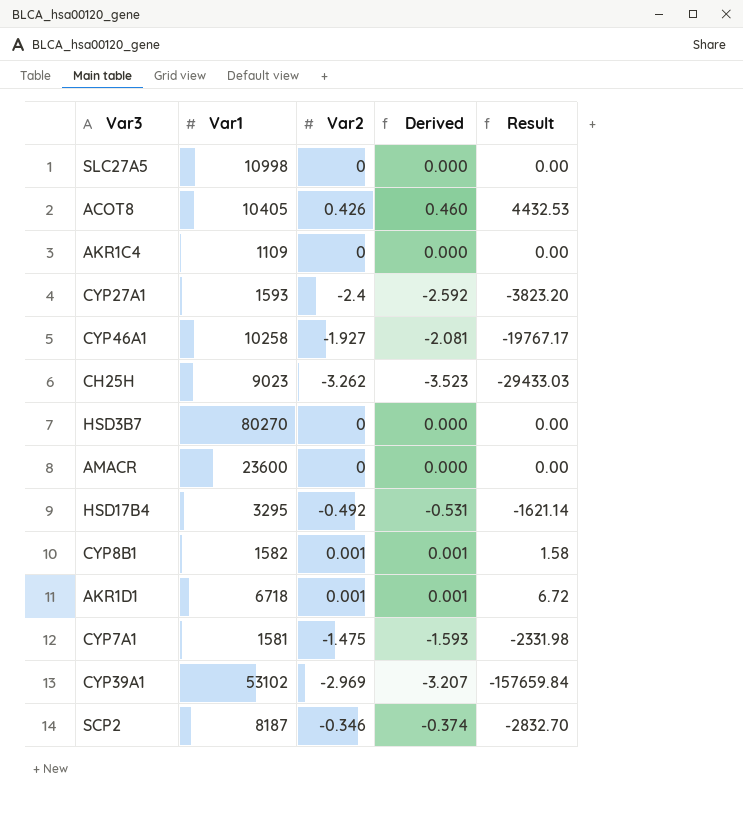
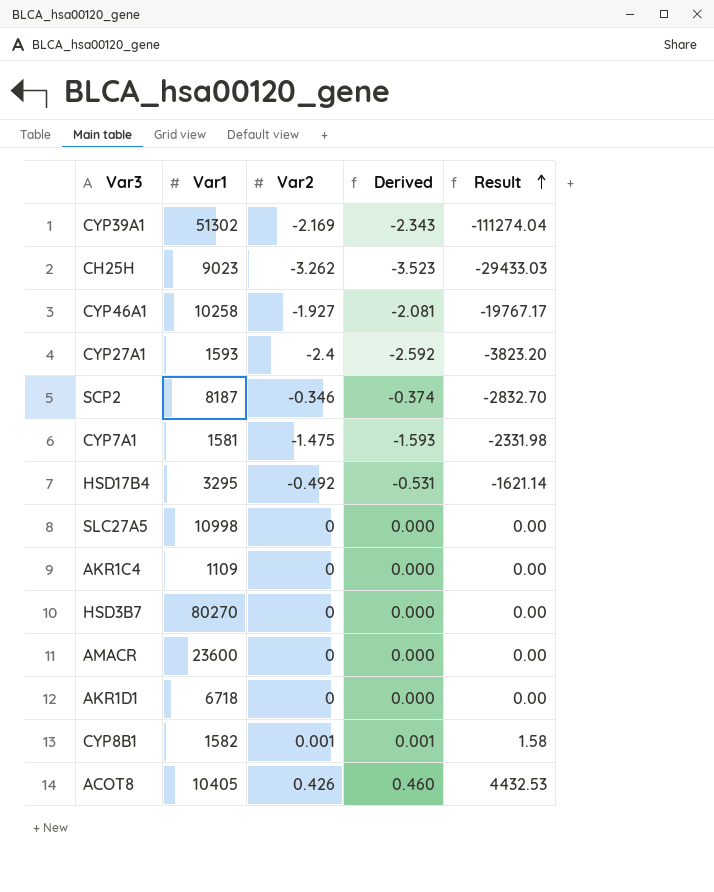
row order: none -> Result ascending
CYP39A1 | Var1: 53102 -> 51302
CYP39A1 | Var2: -2.969 -> -2.169
CYP39A1 | Derived: -3.207 -> -2.343
CYP39A1 | Result: -157659.84 -> -111274.04
AKR1D1 | Var2: 0.001 -> 0
AKR1D1 | Derived: 0.001 -> 0.000
AKR1D1 | Result: 6.72 -> 0.00

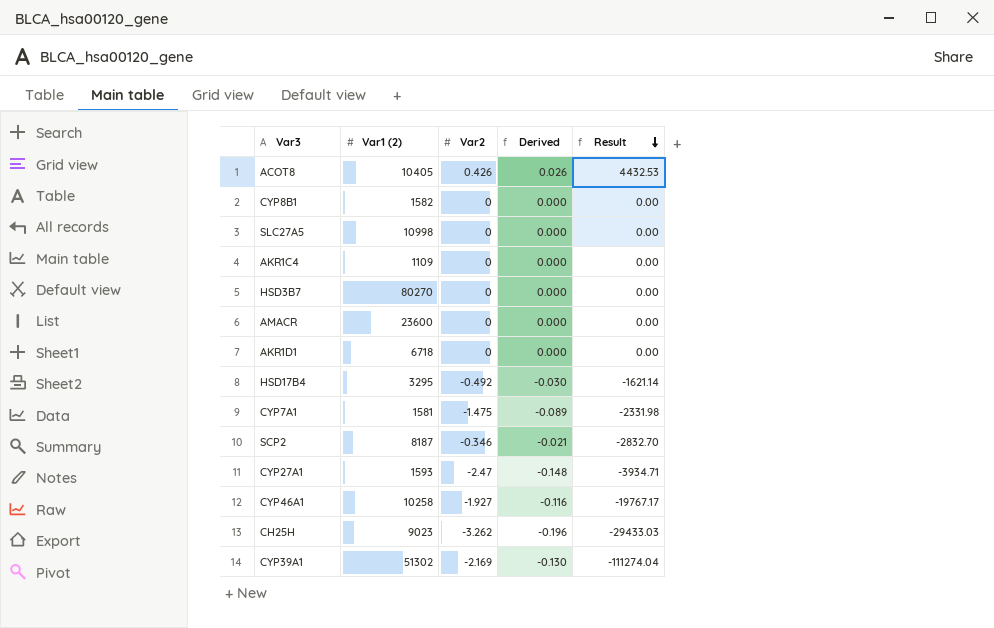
row order: Result ascending -> Result descending
column name: Var1 -> Var1 (2)
column Derived | formula: [Var2] * 1.08 -> [Var2] * 0.06
CYP8B1 | Var2: 0.001 -> 0
CYP8B1 | Result: 1.58 -> 0.00
CYP27A1 | Var2: -2.4 -> -2.47
CYP27A1 | Result: -3823.20 -> -3934.71

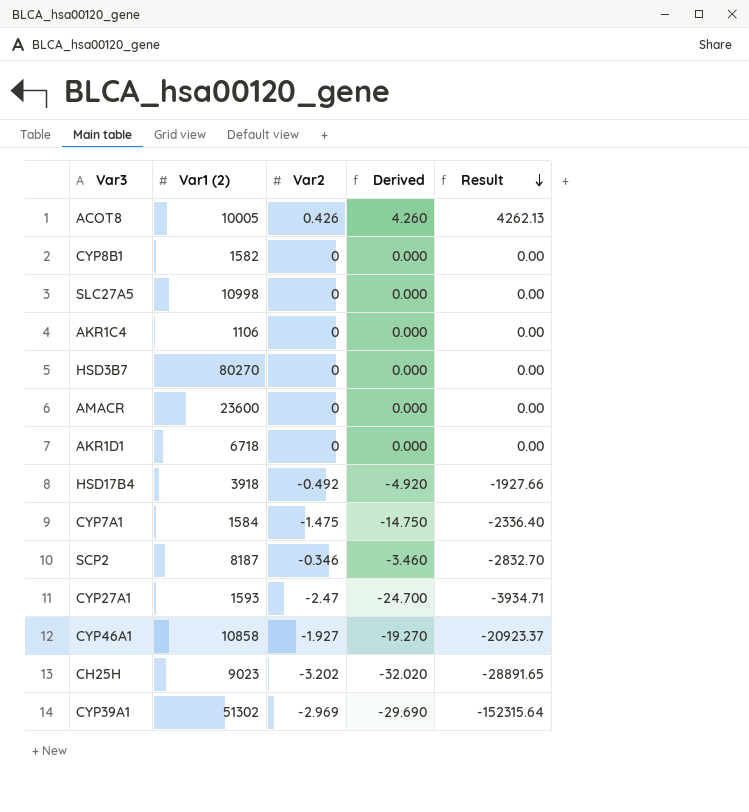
column Derived | formula: [Var2] * 0.06 -> [Var2] * 10
ACOT8 | Var1 (2): 10405 -> 10005
ACOT8 | Result: 4432.53 -> 4262.13
AKR1C4 | Var1 (2): 1109 -> 1106
HSD17B4 | Var1 (2): 3295 -> 3918
HSD17B4 | Result: -1621.14 -> -1927.66
CYP7A1 | Var1 (2): 1581 -> 1584
CYP7A1 | Result: -2331.98 -> -2336.40
CYP46A1 | Var1 (2): 10258 -> 10858
CYP46A1 | Result: -19767.17 -> -20923.37
CH25H | Var2: -3.262 -> -3.202
CH25H | Result: -29433.03 -> -28891.65
CYP39A1 | Var2: -2.169 -> -2.969
CYP39A1 | Result: -111274.04 -> -152315.64

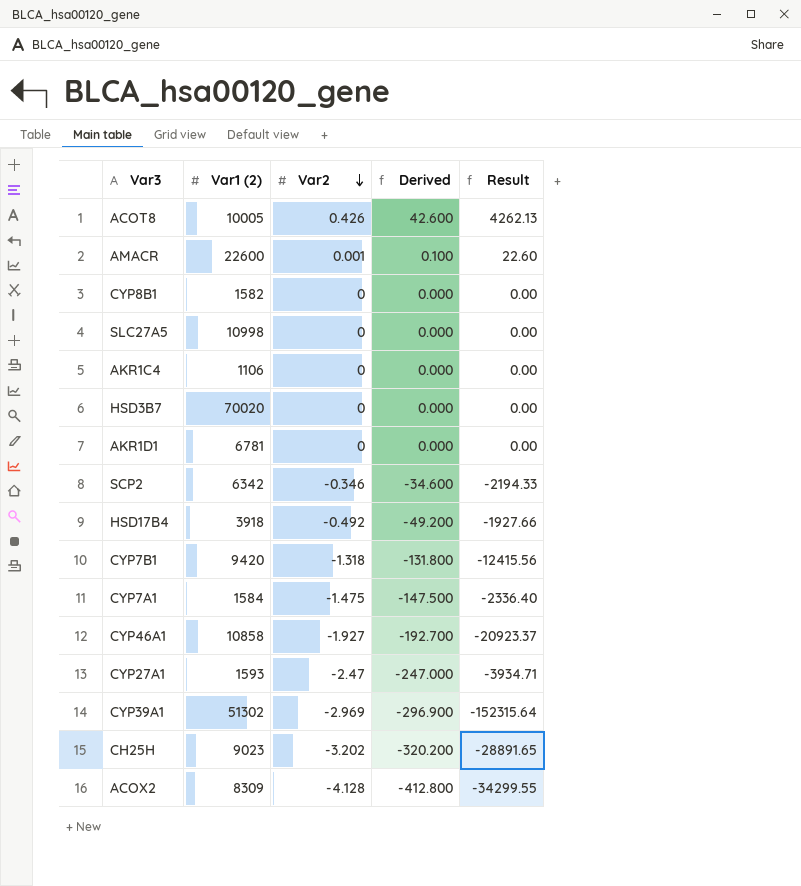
row order: Result descending -> Var2 descending
column Derived | formula: [Var2] * 10 -> [Var2] * 100
AMACR | Var1 (2): 23600 -> 22600
AMACR | Var2: 0 -> 0.001
AMACR | Result: 0.00 -> 22.60
HSD3B7 | Var1 (2): 80270 -> 70020
AKR1D1 | Var1 (2): 6718 -> 6781
SCP2 | Var1 (2): 8187 -> 6342
SCP2 | Result: -2832.70 -> -2194.33
row CYP7B1: none -> 9420 | -1.318 | -131.800 | -12415.56
row ACOX2: none -> 8309 | -4.128 | -412.800 | -34299.55

